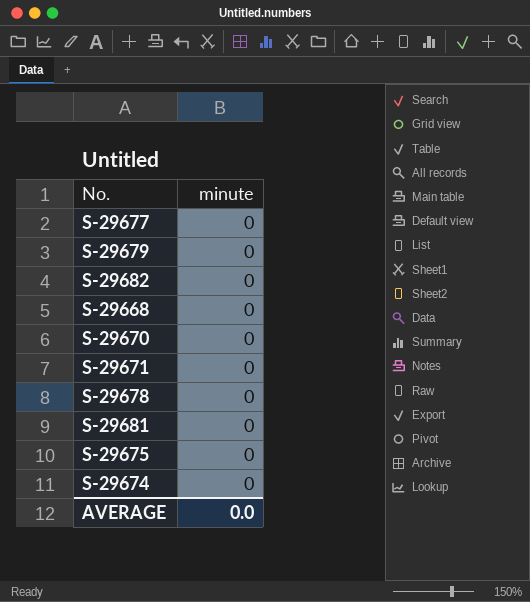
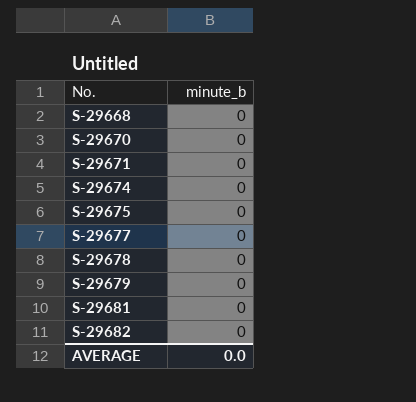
row order: none -> No. ascending
column name: minute -> minute_b

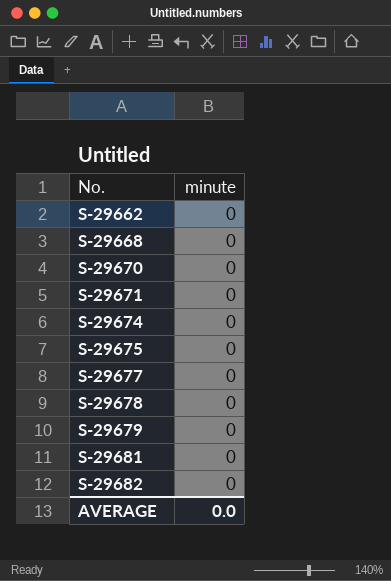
column name: minute_b -> minute
row S-29662: none -> 0

